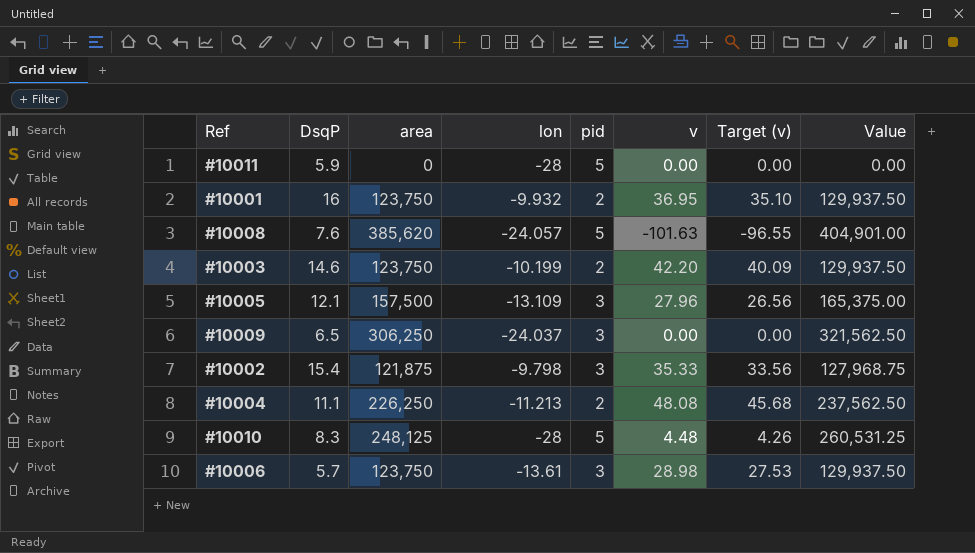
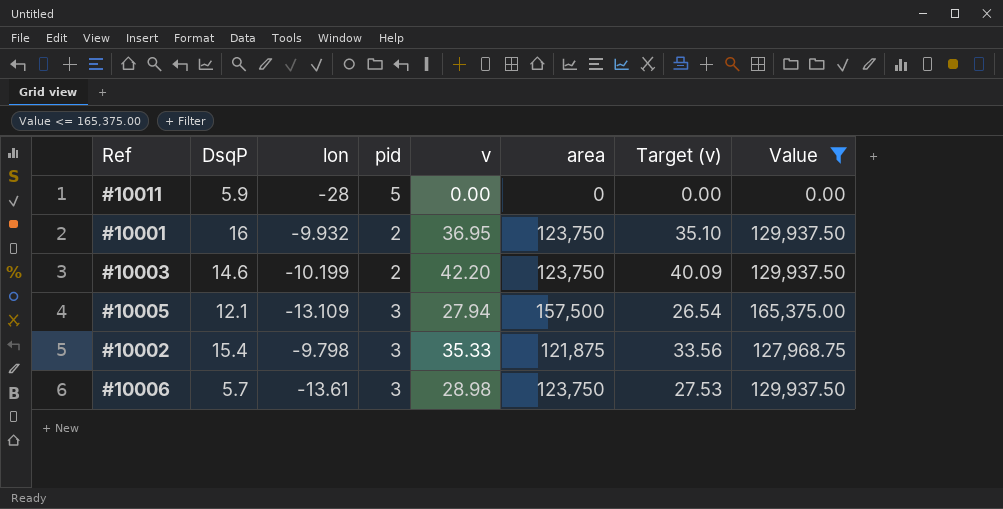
filter: none -> Value <= 165,375.00
column area | position: 3 -> 6
#10005 | v: 27.96 -> 27.94
#10005 | Target (v): 26.56 -> 26.54

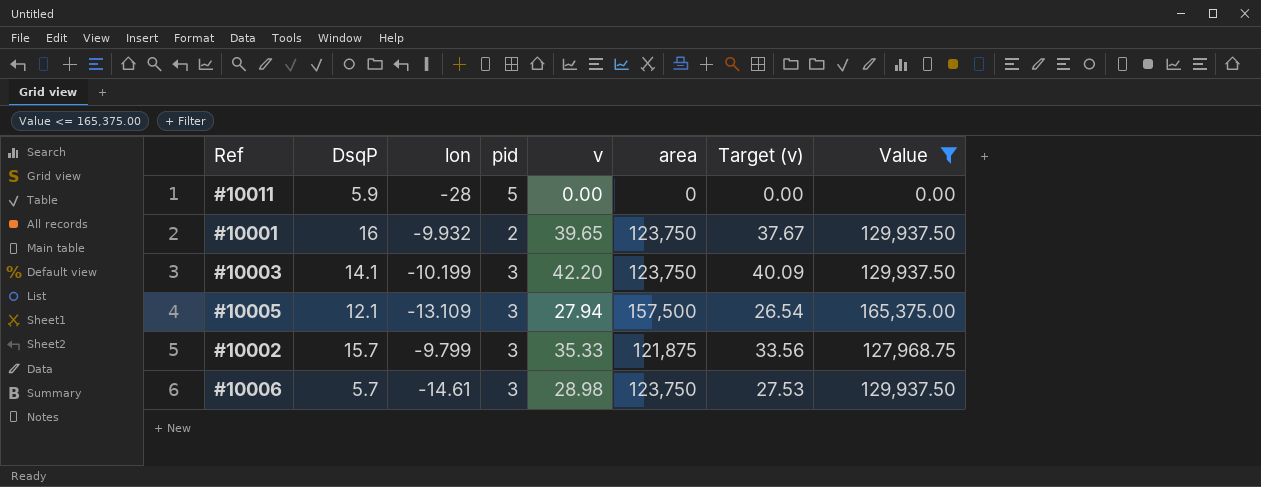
#10001 | v: 36.95 -> 39.65
#10001 | Target (v): 35.10 -> 37.67
#10003 | DsqP: 14.6 -> 14.1
#10003 | pid: 2 -> 3
#10002 | DsqP: 15.4 -> 15.7
#10002 | lon: -9.798 -> -9.799
#10006 | lon: -13.61 -> -14.61

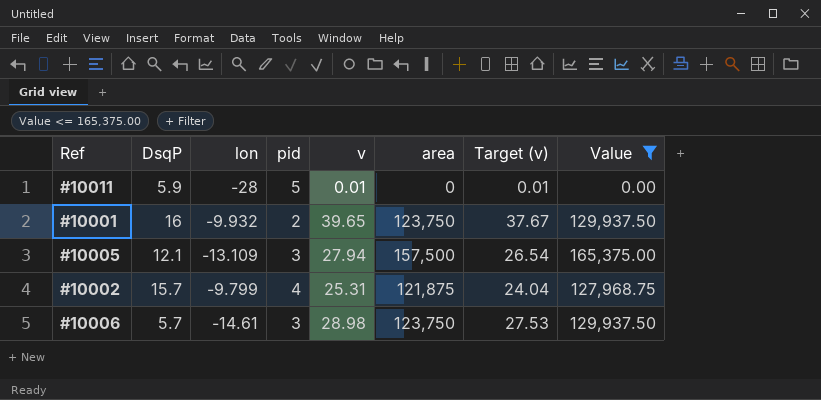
row #10003: 14.1 | -10.199 | 3 | 42.20 | 123,750 | 40.09 | 129,937.50 -> none
#10011 | v: 0.00 -> 0.01
#10011 | Target (v): 0.00 -> 0.01
#10002 | pid: 3 -> 4
#10002 | v: 35.33 -> 25.31
#10002 | Target (v): 33.56 -> 24.04

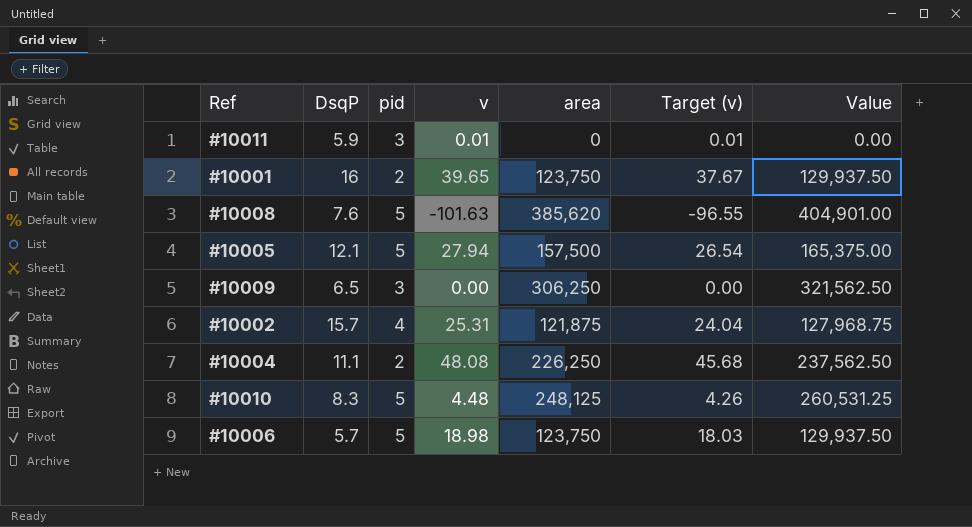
filter: Value <= 165,375.00 -> none
column lon | position: 3 -> none
#10011 | pid: 5 -> 3
#10005 | pid: 3 -> 5
#10006 | pid: 3 -> 5
#10006 | v: 28.98 -> 18.98
#10006 | Target (v): 27.53 -> 18.03

